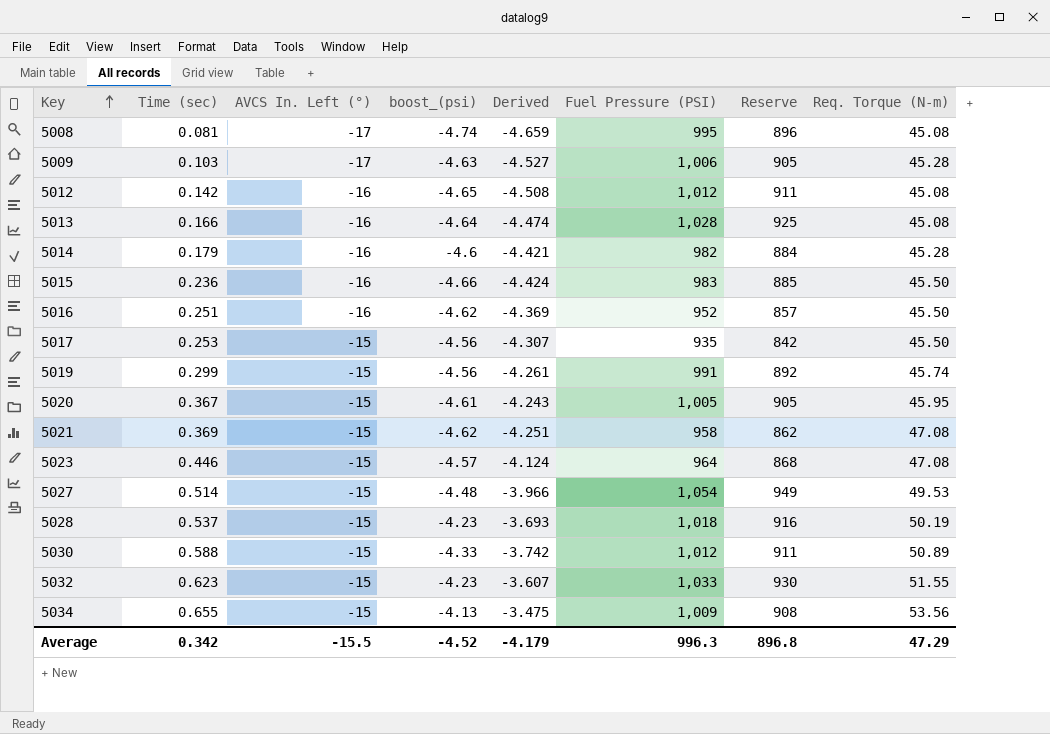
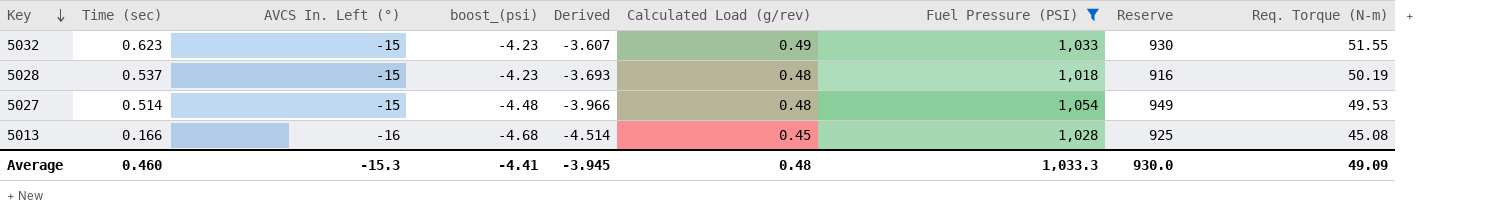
filter: none -> Fuel Pressure (PSI) >= 1,018
row order: Key ascending -> Key descending
column Calculated Load (g/rev) | position: none -> 6
5013 | boost_(psi): -4.64 -> -4.68
5013 | Derived: -4.474 -> -4.514
Average | Time (sec): 0.342 -> 0.460
Average | AVCS In. Left (°): -15.5 -> -15.3
Average | boost_(psi): -4.52 -> -4.41
Average | Derived: -4.179 -> -3.945
Average | Fuel Pressure (PSI): 996.3 -> 1,033.3
Average | Reserve: 896.8 -> 930.0
Average | Req. Torque (N-m): 47.29 -> 49.09

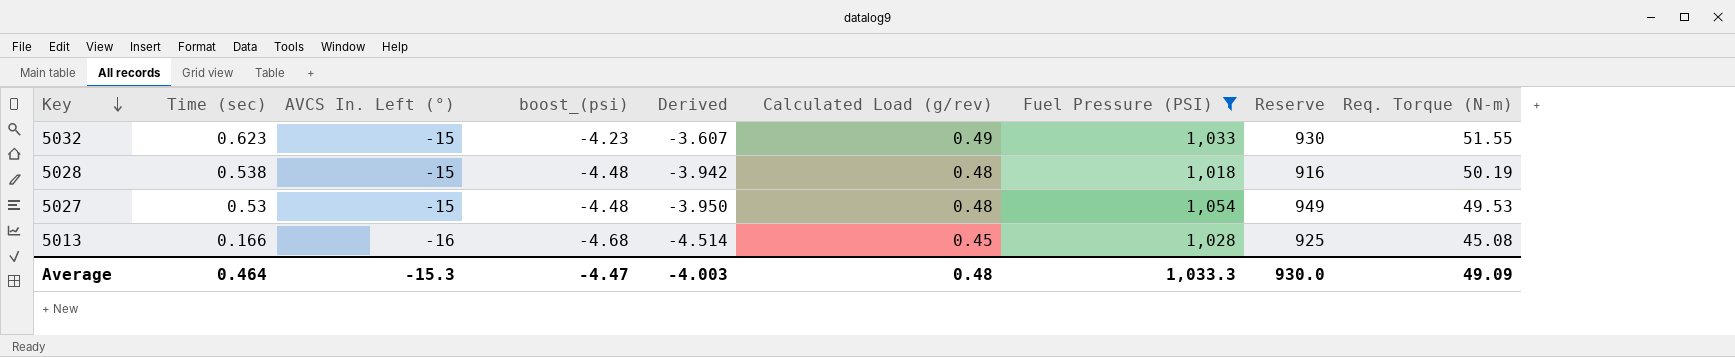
5028 | Time (sec): 0.537 -> 0.538
5028 | boost_(psi): -4.23 -> -4.48
5028 | Derived: -3.693 -> -3.942
5027 | Time (sec): 0.514 -> 0.53
5027 | Derived: -3.966 -> -3.950
Average | Time (sec): 0.460 -> 0.464
Average | boost_(psi): -4.41 -> -4.47
Average | Derived: -3.945 -> -4.003

